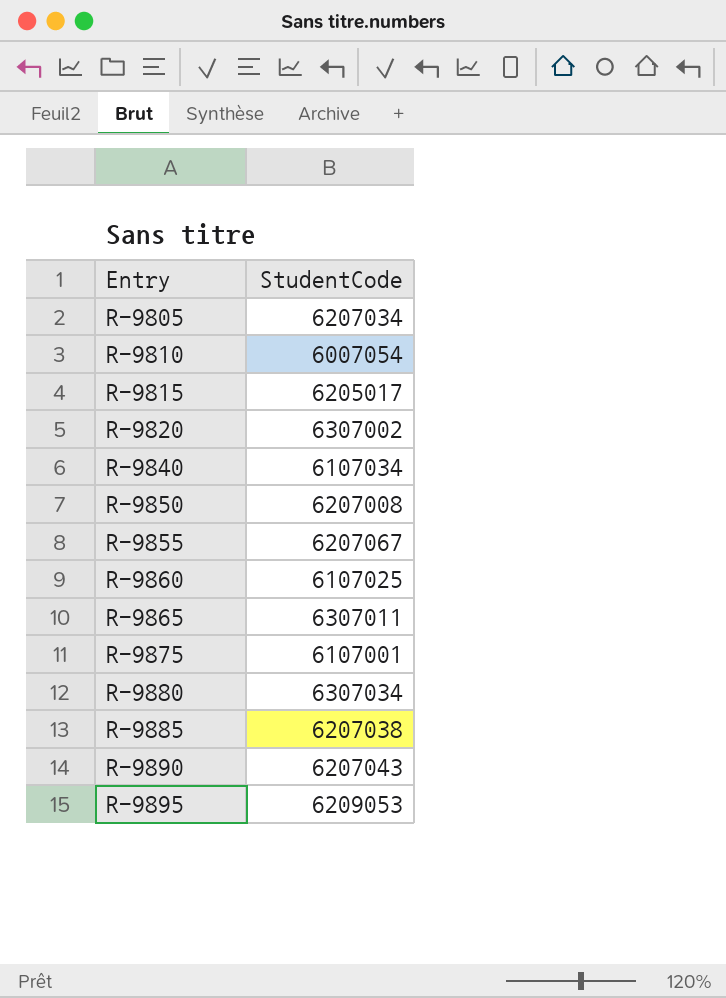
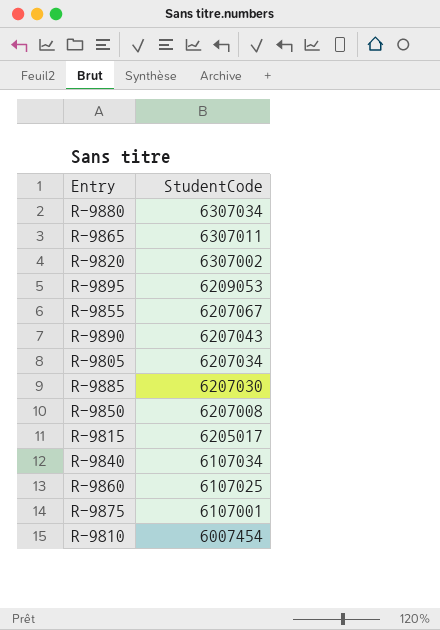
row order: Entry ascending -> StudentCode descending
R-9885 | StudentCode: 6207038 -> 6207030
R-9810 | StudentCode: 6007054 -> 6007454

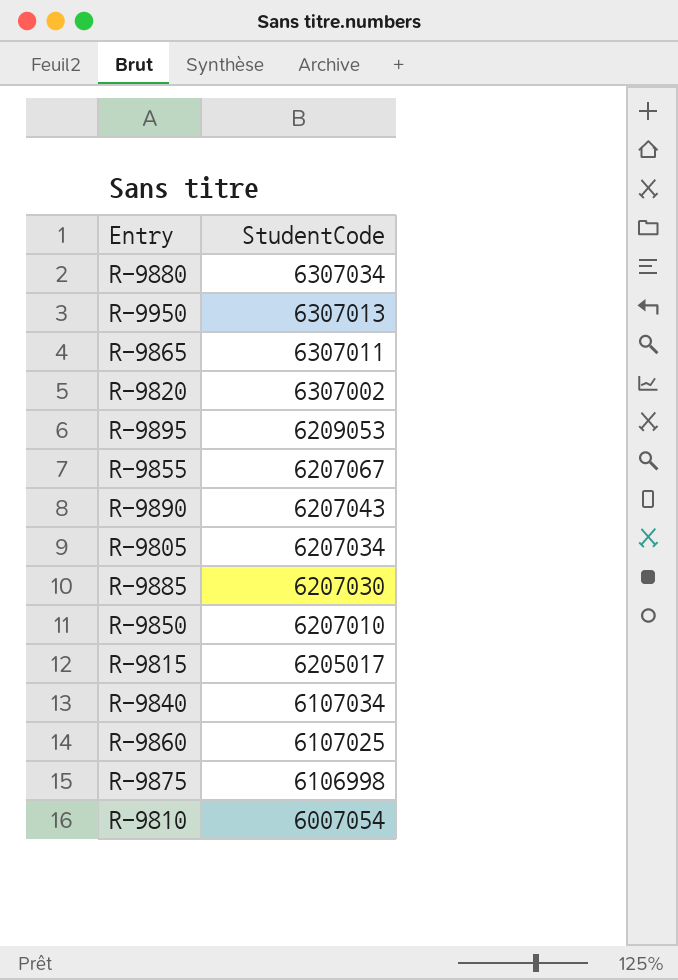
row R-9950: none -> 6307013
R-9850 | StudentCode: 6207008 -> 6207010
R-9875 | StudentCode: 6107001 -> 6106998
R-9810 | StudentCode: 6007454 -> 6007054

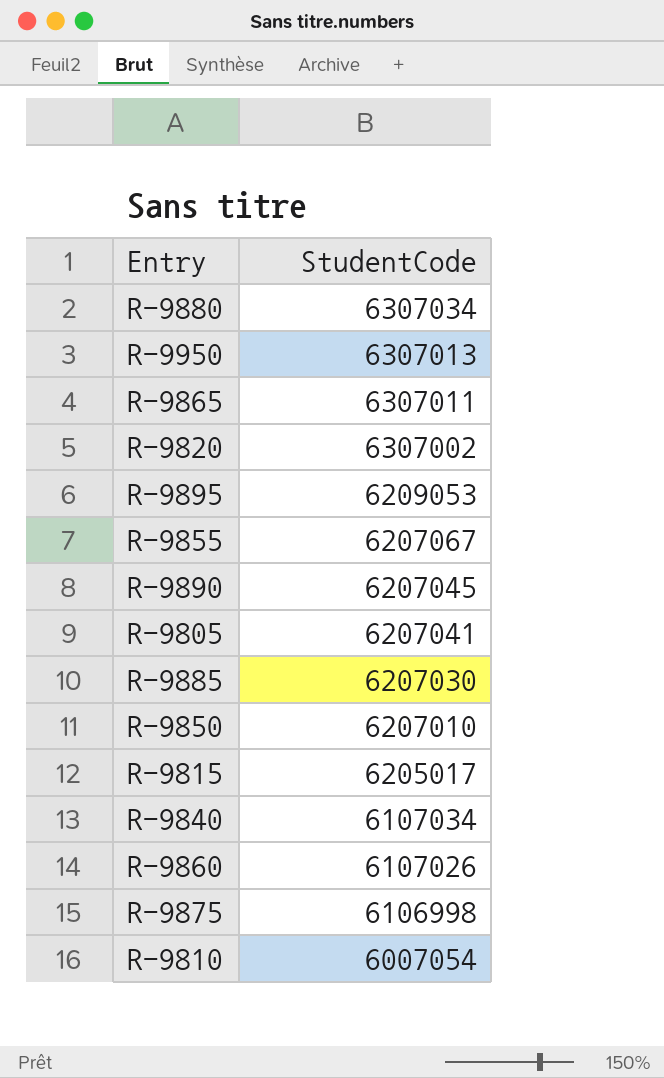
R-9890 | StudentCode: 6207043 -> 6207045
R-9805 | StudentCode: 6207034 -> 6207041
R-9860 | StudentCode: 6107025 -> 6107026

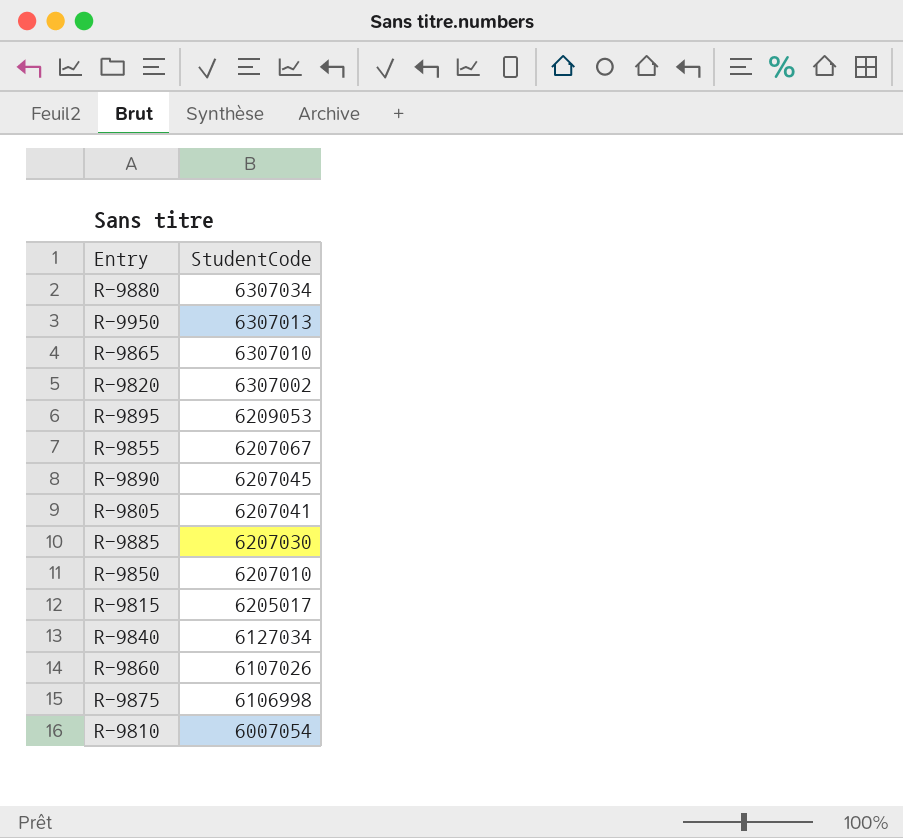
R-9865 | StudentCode: 6307011 -> 6307010
R-9840 | StudentCode: 6107034 -> 6127034

